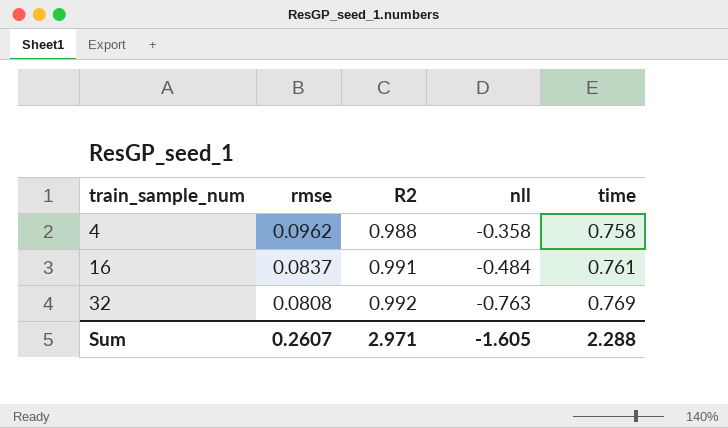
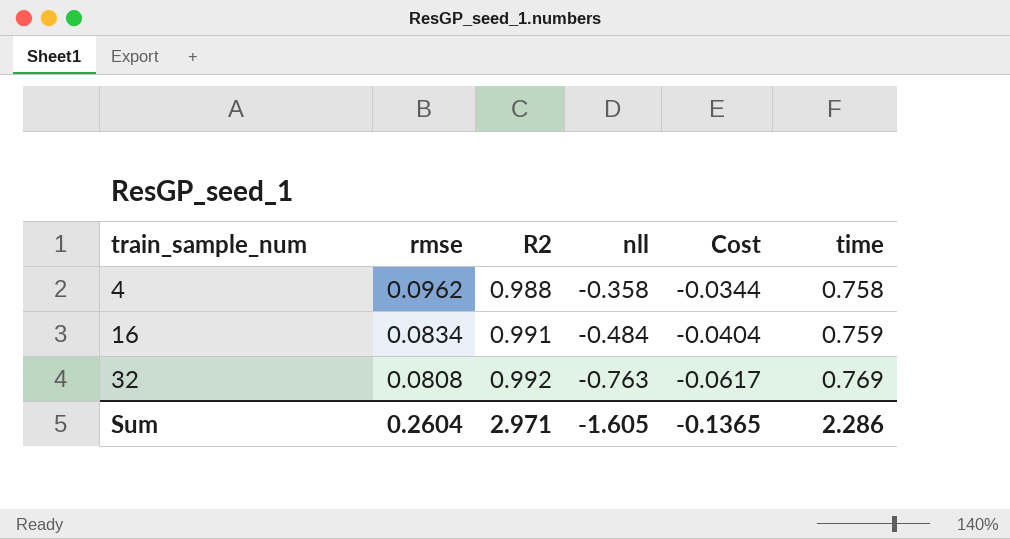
column Cost | formula: none -> [rmse] * [nll]
16 | rmse: 0.0837 -> 0.0834
16 | time: 0.761 -> 0.759
Sum | rmse: 0.2607 -> 0.2604
Sum | time: 2.288 -> 2.286

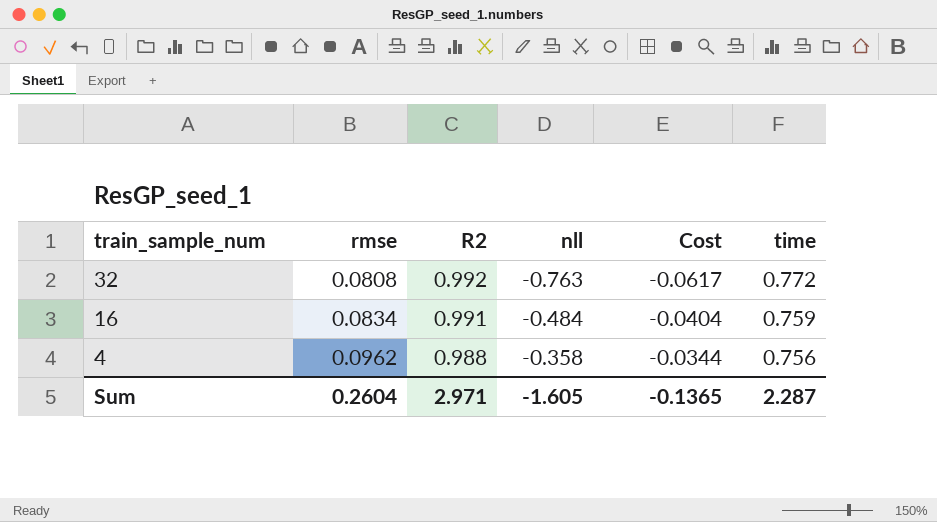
row order: train_sample_num ascending -> train_sample_num descending
32 | time: 0.769 -> 0.772
4 | time: 0.758 -> 0.756
Sum | time: 2.286 -> 2.287

